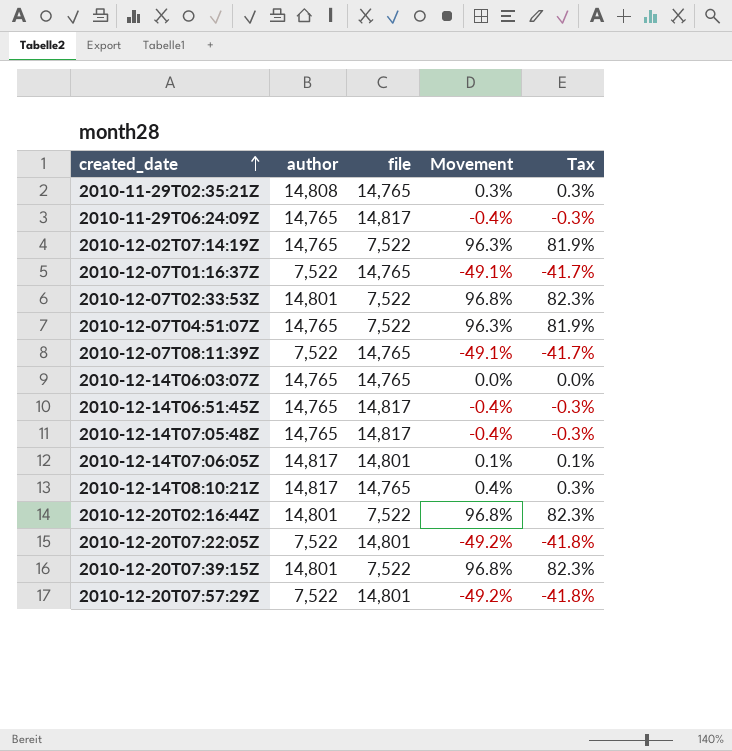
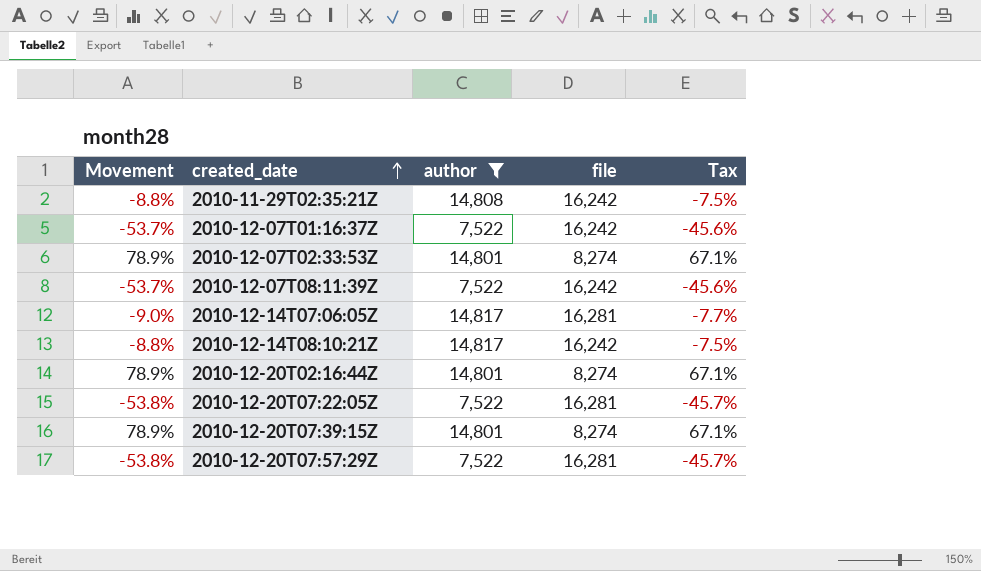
filter: none -> author != 14,765
column Movement | position: 4 -> 1
2010-11-29T02:35:21Z | Movement: 0.3% -> -8.8%
2010-11-29T02:35:21Z | file: 14,765 -> 16,242
2010-11-29T02:35:21Z | Tax: 0.3% -> -7.5%
2010-12-07T01:16:37Z | Movement: -49.1% -> -53.7%
2010-12-07T01:16:37Z | file: 14,765 -> 16,242
2010-12-07T01:16:37Z | Tax: -41.7% -> -45.6%
2010-12-07T02:33:53Z | Movement: 96.8% -> 78.9%
2010-12-07T02:33:53Z | file: 7,522 -> 8,274
2010-12-07T02:33:53Z | Tax: 82.3% -> 67.1%
2010-12-07T08:11:39Z | Movement: -49.1% -> -53.7%
2010-12-07T08:11:39Z | file: 14,765 -> 16,242
2010-12-07T08:11:39Z | Tax: -41.7% -> -45.6%
2010-12-14T07:06:05Z | Movement: 0.1% -> -9.0%
2010-12-14T07:06:05Z | file: 14,801 -> 16,281
2010-12-14T07:06:05Z | Tax: 0.1% -> -7.7%
2010-12-14T08:10:21Z | Movement: 0.4% -> -8.8%
2010-12-14T08:10:21Z | file: 14,765 -> 16,242
2010-12-14T08:10:21Z | Tax: 0.3% -> -7.5%
2010-12-20T02:16:44Z | Movement: 96.8% -> 78.9%
2010-12-20T02:16:44Z | file: 7,522 -> 8,274
2010-12-20T02:16:44Z | Tax: 82.3% -> 67.1%
2010-12-20T07:22:05Z | Movement: -49.2% -> -53.8%
2010-12-20T07:22:05Z | file: 14,801 -> 16,281
2010-12-20T07:22:05Z | Tax: -41.8% -> -45.7%
2010-12-20T07:39:15Z | Movement: 96.8% -> 78.9%
2010-12-20T07:39:15Z | file: 7,522 -> 8,274
2010-12-20T07:39:15Z | Tax: 82.3% -> 67.1%
2010-12-20T07:57:29Z | Movement: -49.2% -> -53.8%
2010-12-20T07:57:29Z | file: 14,801 -> 16,281
2010-12-20T07:57:29Z | Tax: -41.8% -> -45.7%

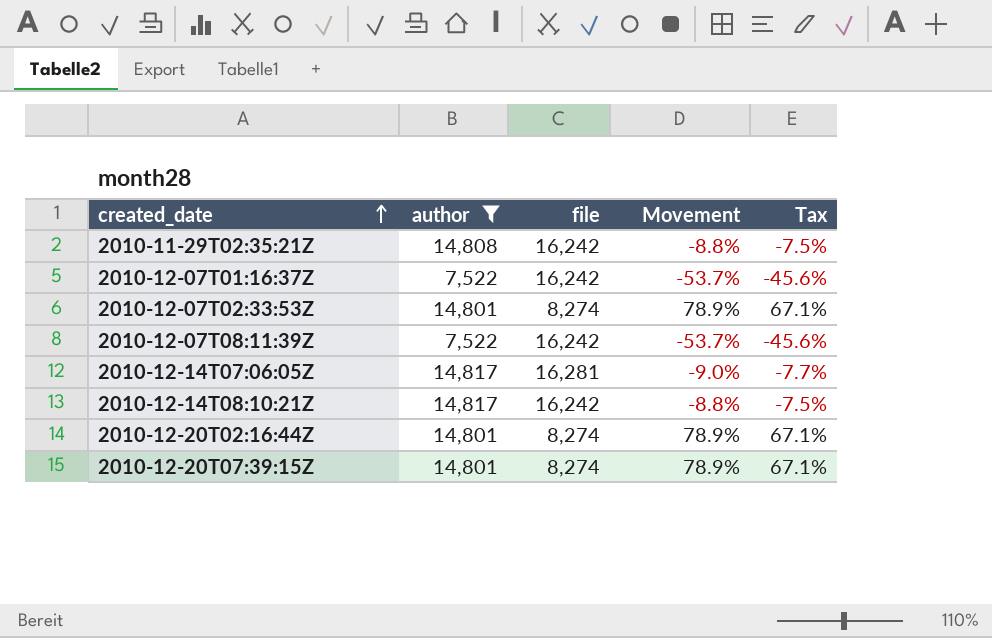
column Movement | position: 1 -> 4
row 2010-12-20T07:22:05Z: -53.8% | 7,522 | 16,281 | -45.7% -> none
row 2010-12-20T07:57:29Z: -53.8% | 7,522 | 16,281 | -45.7% -> none

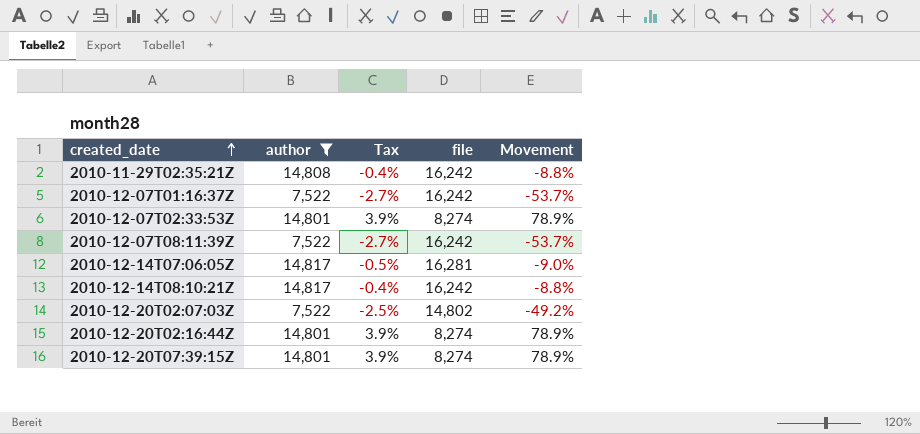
column Tax | formula: [Movement] * 0.85 -> [Movement] * 0.05
column Tax | position: 5 -> 3
row 2010-12-20T02:07:03Z: none -> 7,522 | -2.5% | 14,802 | -49.2%

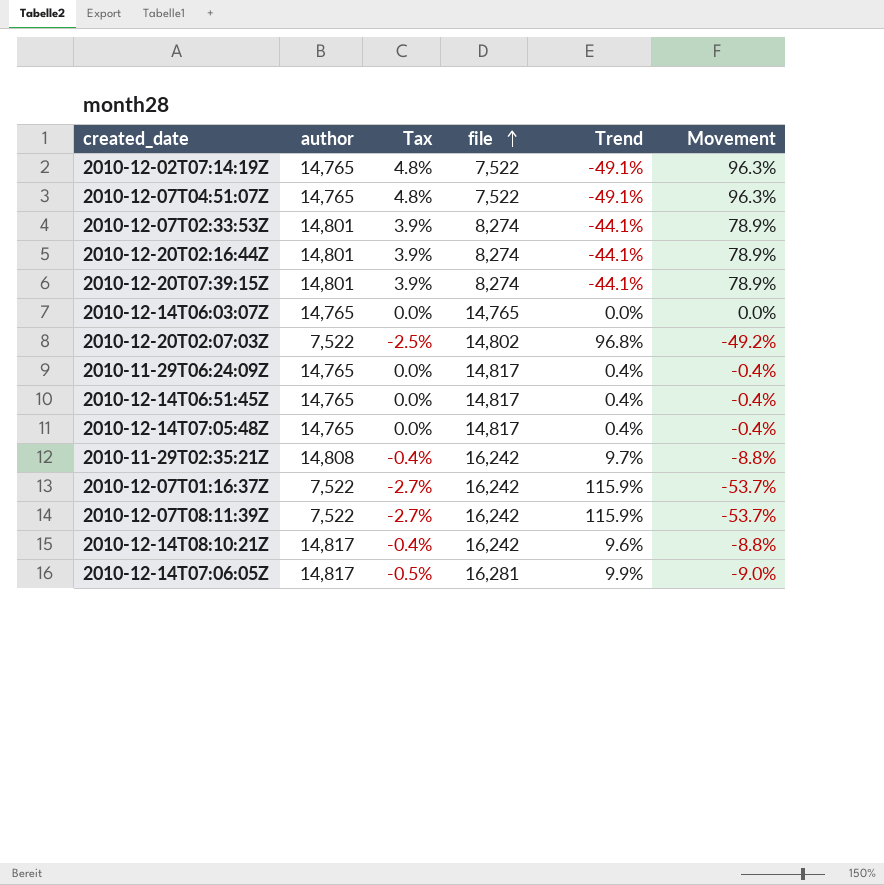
filter: author != 14,765 -> none
row order: created_date ascending -> file ascending
column Trend | formula: none -> ([file] - [author]) / [author]

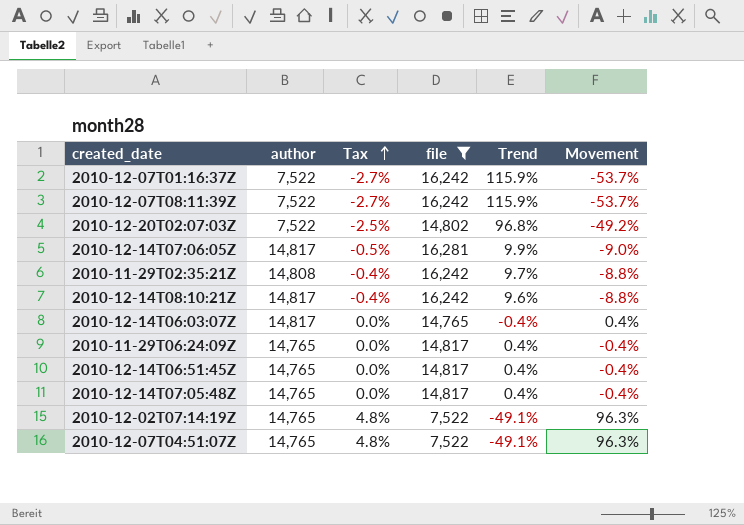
filter: none -> file != 8,274
row order: file ascending -> Tax ascending
2010-12-14T06:03:07Z | author: 14,765 -> 14,817
2010-12-14T06:03:07Z | Trend: 0.0% -> -0.4%
2010-12-14T06:03:07Z | Movement: 0.0% -> 0.4%

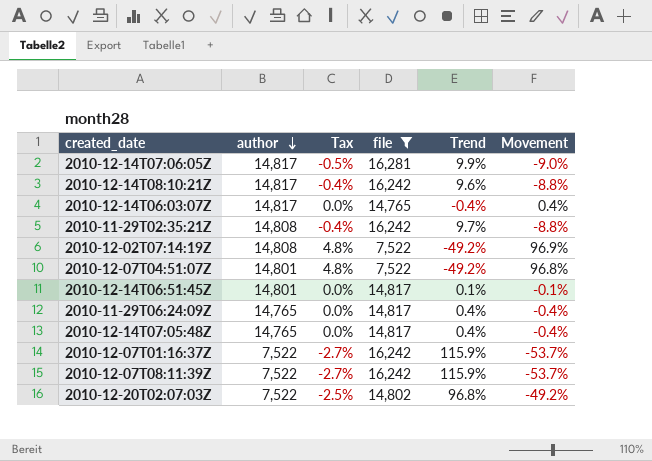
row order: Tax ascending -> author descending
2010-12-02T07:14:19Z | author: 14,765 -> 14,808
2010-12-02T07:14:19Z | Trend: -49.1% -> -49.2%
2010-12-02T07:14:19Z | Movement: 96.3% -> 96.9%
2010-12-07T04:51:07Z | author: 14,765 -> 14,801
2010-12-07T04:51:07Z | Trend: -49.1% -> -49.2%
2010-12-07T04:51:07Z | Movement: 96.3% -> 96.8%
2010-12-14T06:51:45Z | author: 14,765 -> 14,801
2010-12-14T06:51:45Z | Trend: 0.4% -> 0.1%
2010-12-14T06:51:45Z | Movement: -0.4% -> -0.1%

